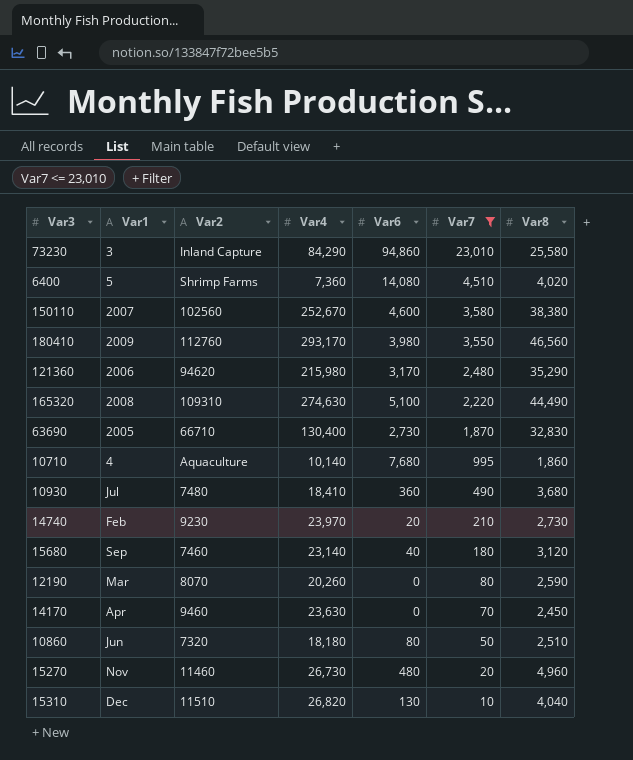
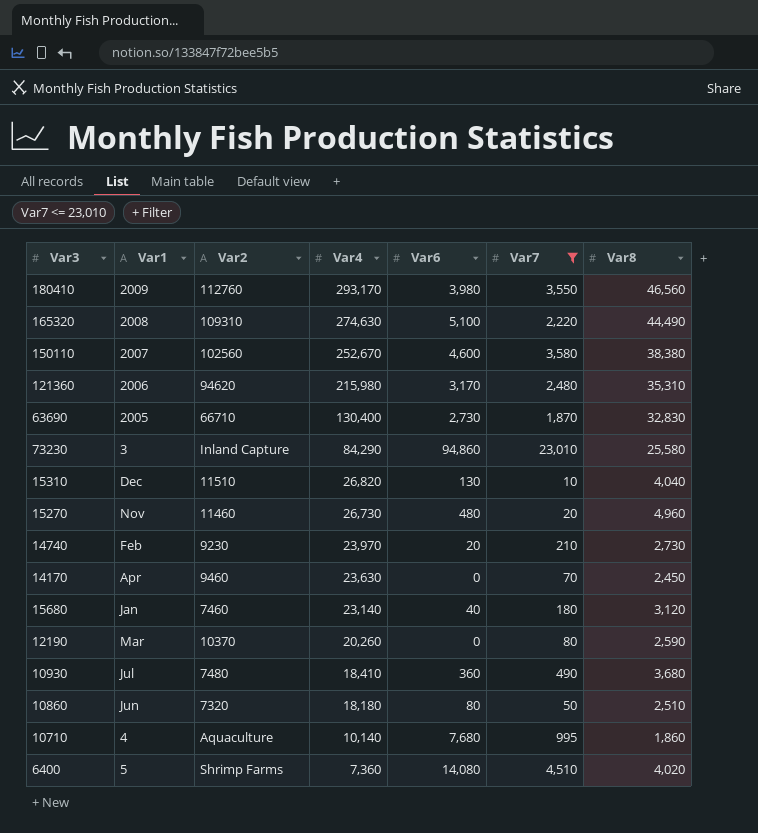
row order: Var7 descending -> Var4 descending
121360 | Var8: 35,290 -> 35,310
15680 | Var1: Sep -> Jan
12190 | Var2: 8070 -> 10370

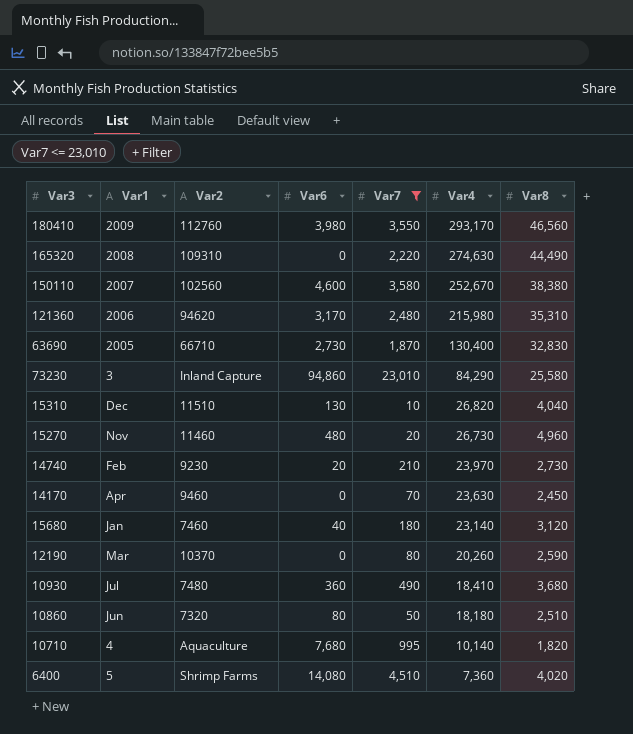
column Var4 | position: 4 -> 6
165320 | Var6: 5,100 -> 0
10710 | Var8: 1,860 -> 1,820

